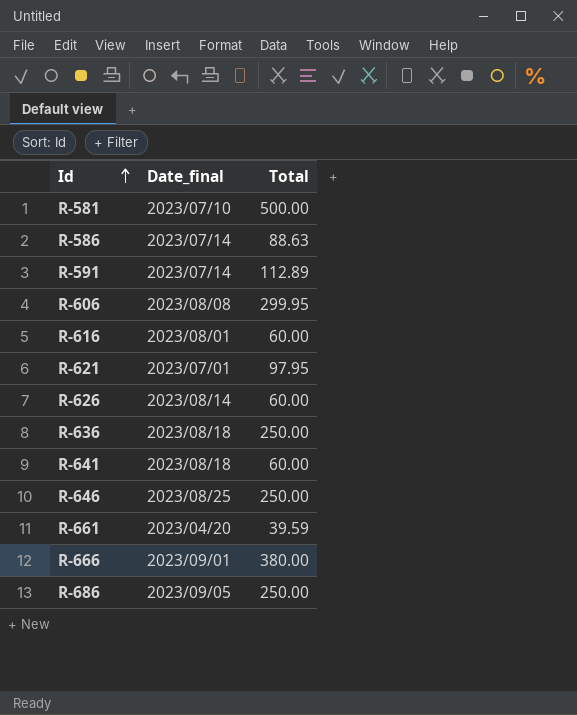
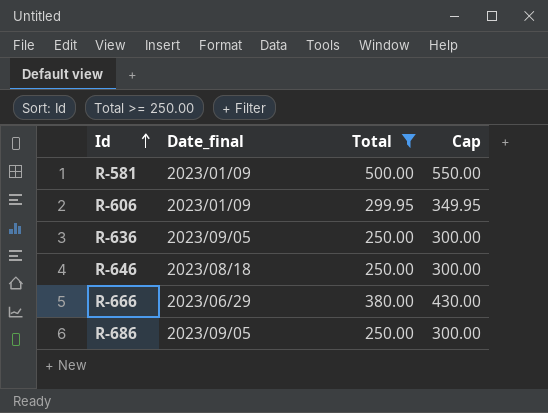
filter: none -> Total >= 250.00
column Cap | formula: none -> [Total] + 50
R-581 | Date_final: 2023/07/10 -> 2023/01/09
R-606 | Date_final: 2023/08/08 -> 2023/01/09
R-636 | Date_final: 2023/08/18 -> 2023/09/05
R-646 | Date_final: 2023/08/25 -> 2023/08/18
R-666 | Date_final: 2023/09/01 -> 2023/06/29

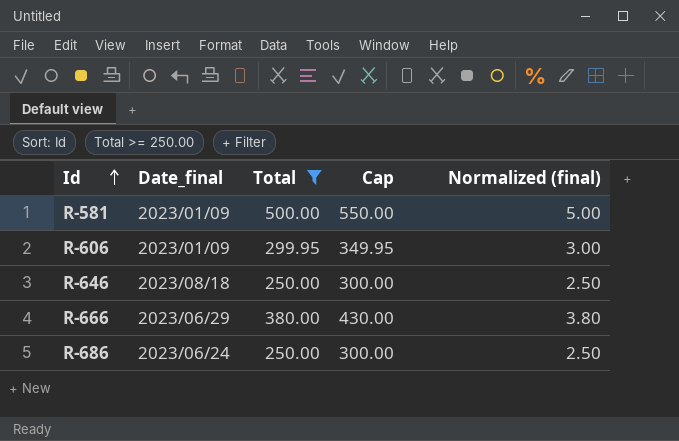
column Normalized (final) | formula: none -> [Total] * 0.01
row R-636: 2023/09/05 | 250.00 | 300.00 -> none
R-686 | Date_final: 2023/09/05 -> 2023/06/24

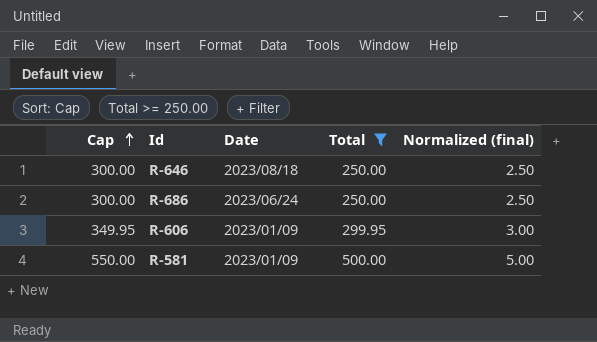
row order: Id ascending -> Cap ascending
column Cap | position: 4 -> 1
column name: Date_final -> Date
row R-666: 2023/06/29 | 380.00 | 430.00 | 3.80 -> none

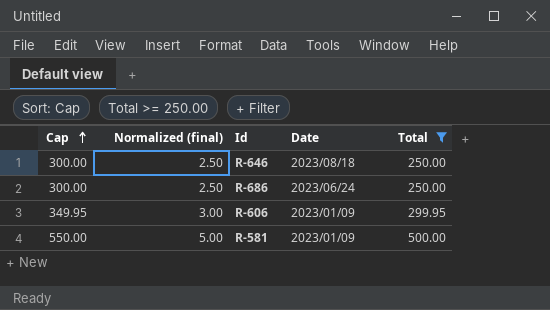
column Normalized (final) | position: 5 -> 2

